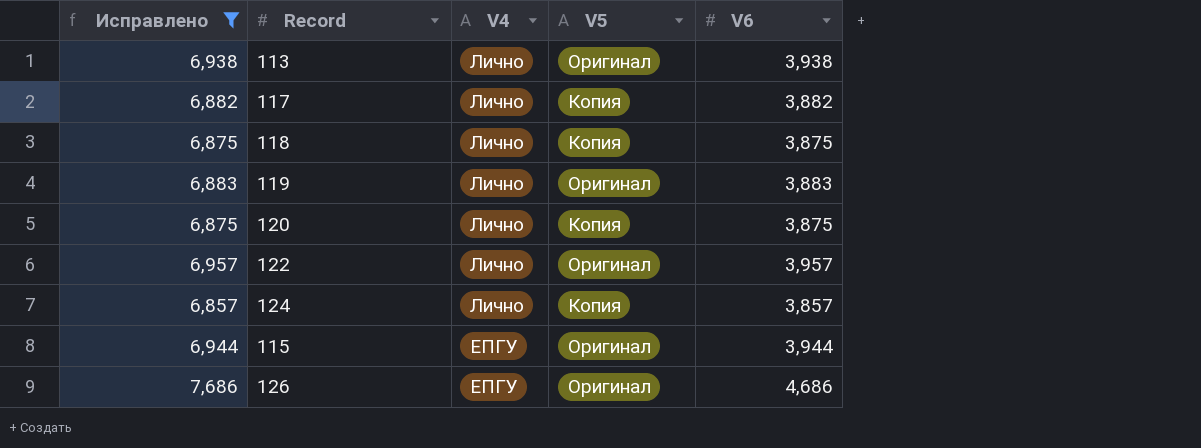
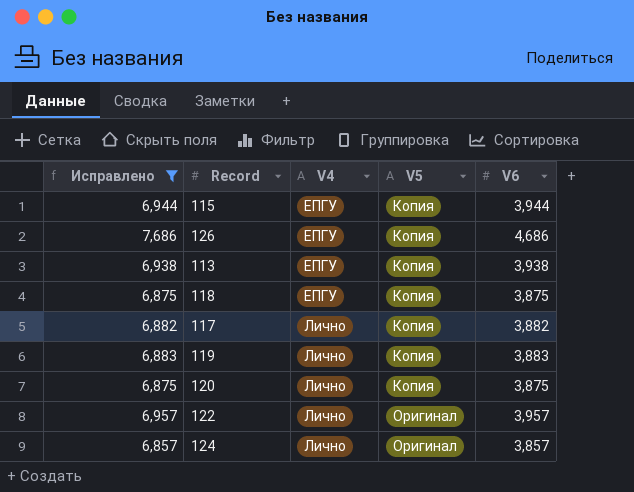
row order: V4 descending -> V4 ascending
115 | V5: Оригинал -> Копия
126 | V5: Оригинал -> Копия
113 | V4: Лично -> ЕПГУ
113 | V5: Оригинал -> Копия
118 | V4: Лично -> ЕПГУ
119 | V5: Оригинал -> Копия
124 | V5: Копия -> Оригинал

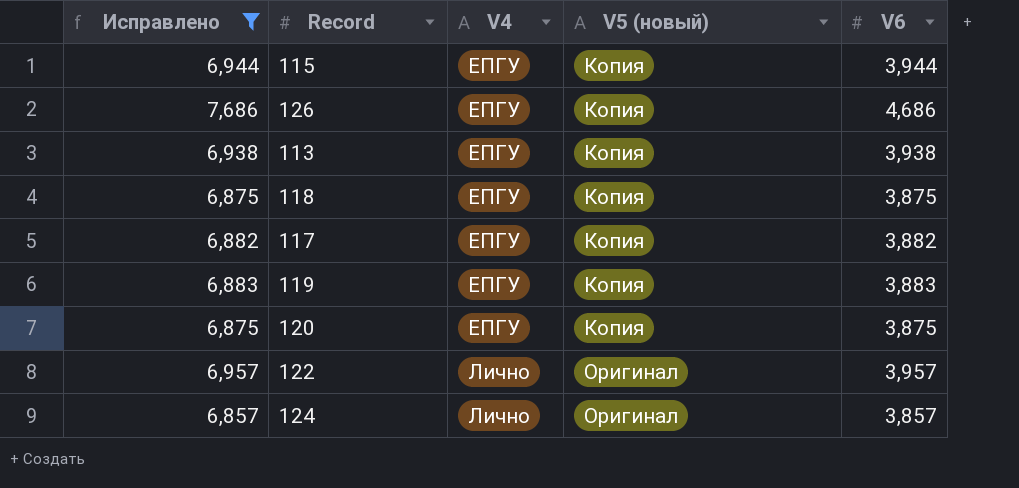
column name: V5 -> V5 (новый)
117 | V4: Лично -> ЕПГУ
119 | V4: Лично -> ЕПГУ
120 | V4: Лично -> ЕПГУ

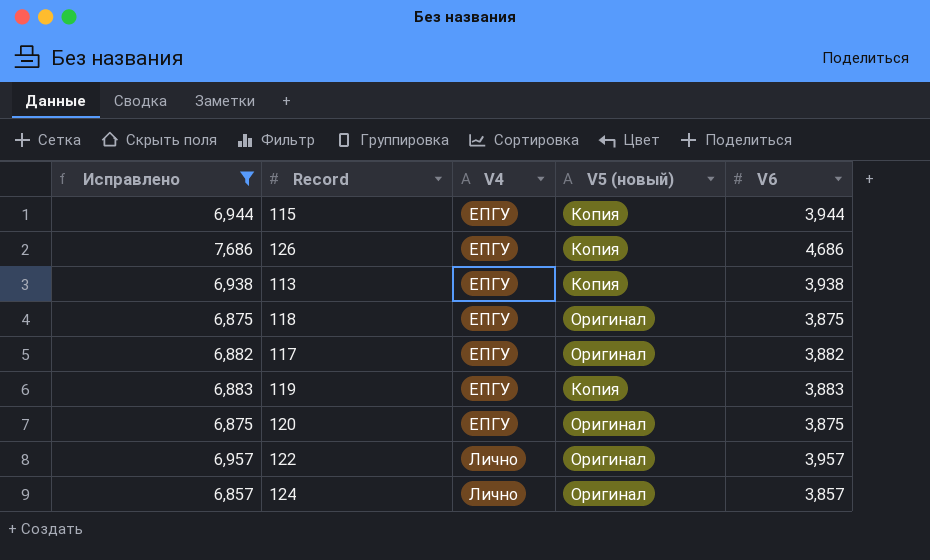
118 | V5 (новый): Копия -> Оригинал
117 | V5 (новый): Копия -> Оригинал
120 | V5 (новый): Копия -> Оригинал

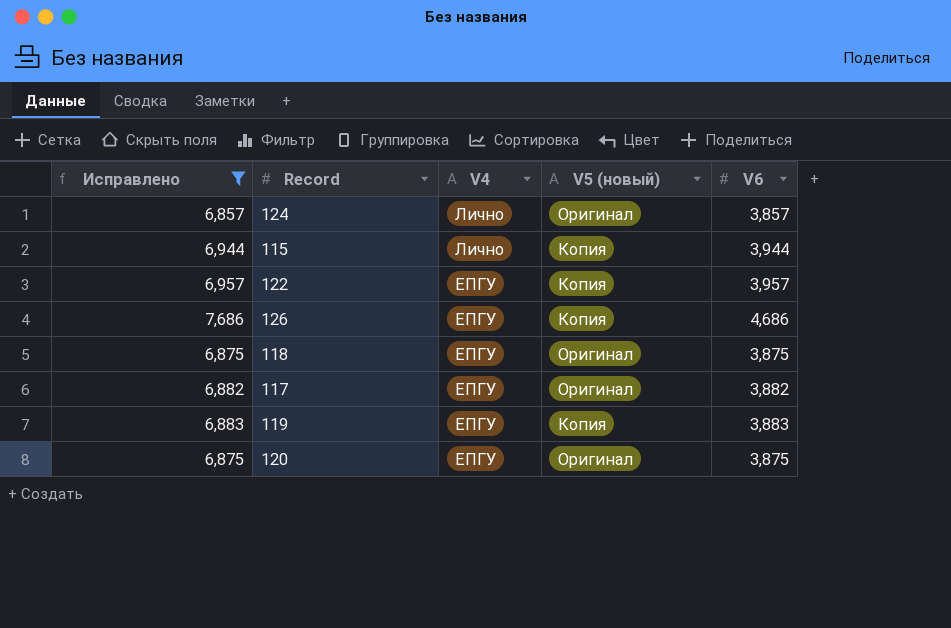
row order: V4 ascending -> V4 descending
row 113: 6,938 | ЕПГУ | Копия | 3,938 -> none
115 | V4: ЕПГУ -> Лично
122 | V4: Лично -> ЕПГУ
122 | V5 (новый): Оригинал -> Копия

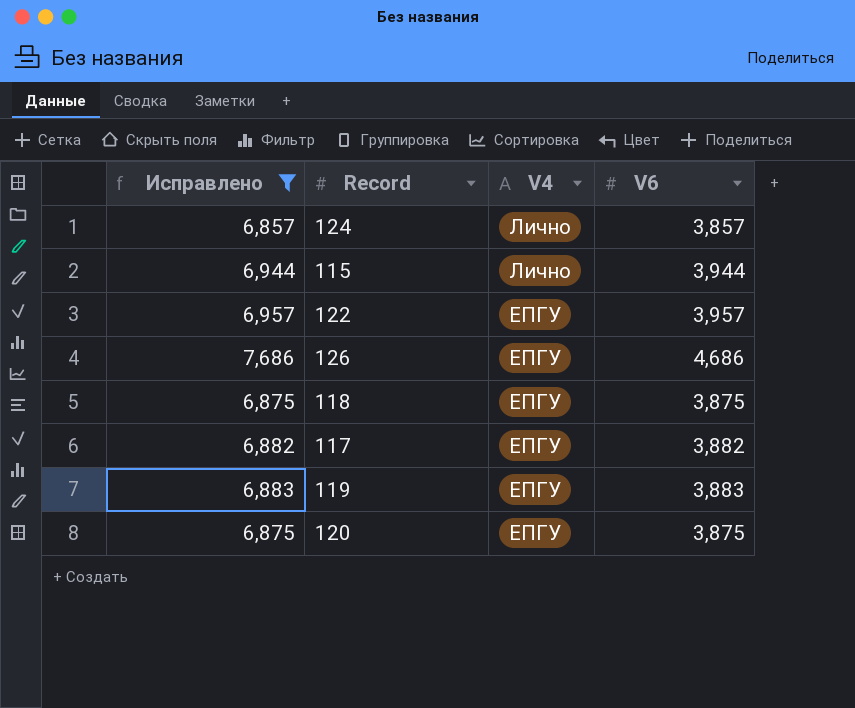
column V5 (новый) | position: 4 -> none

